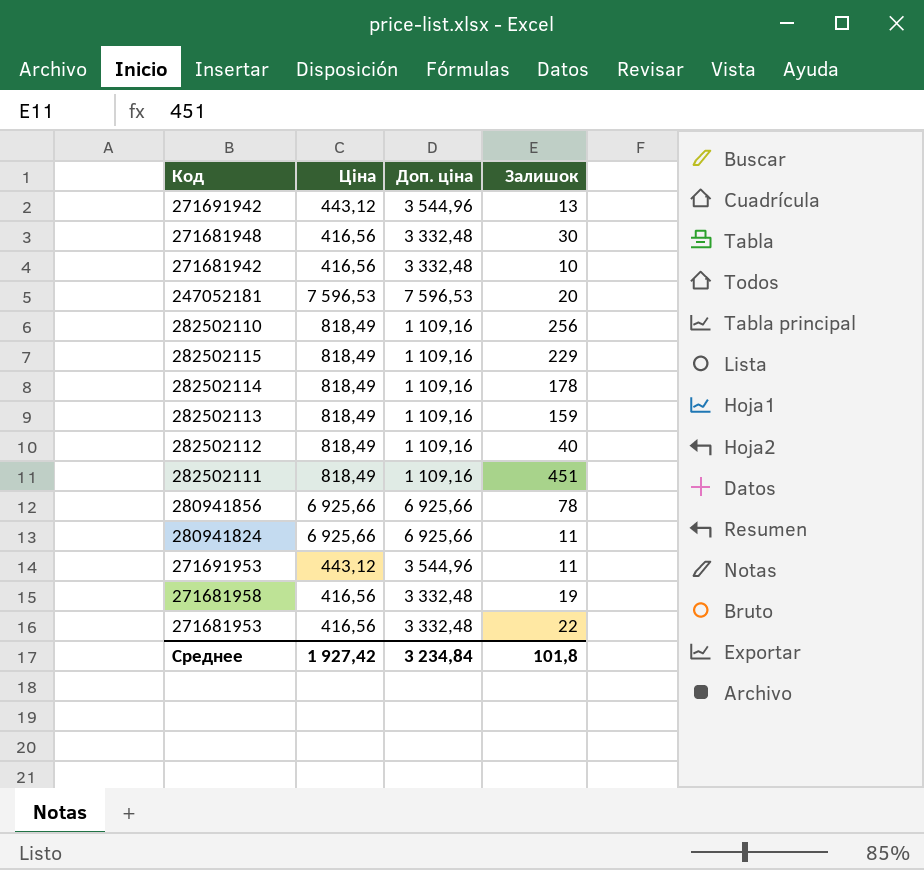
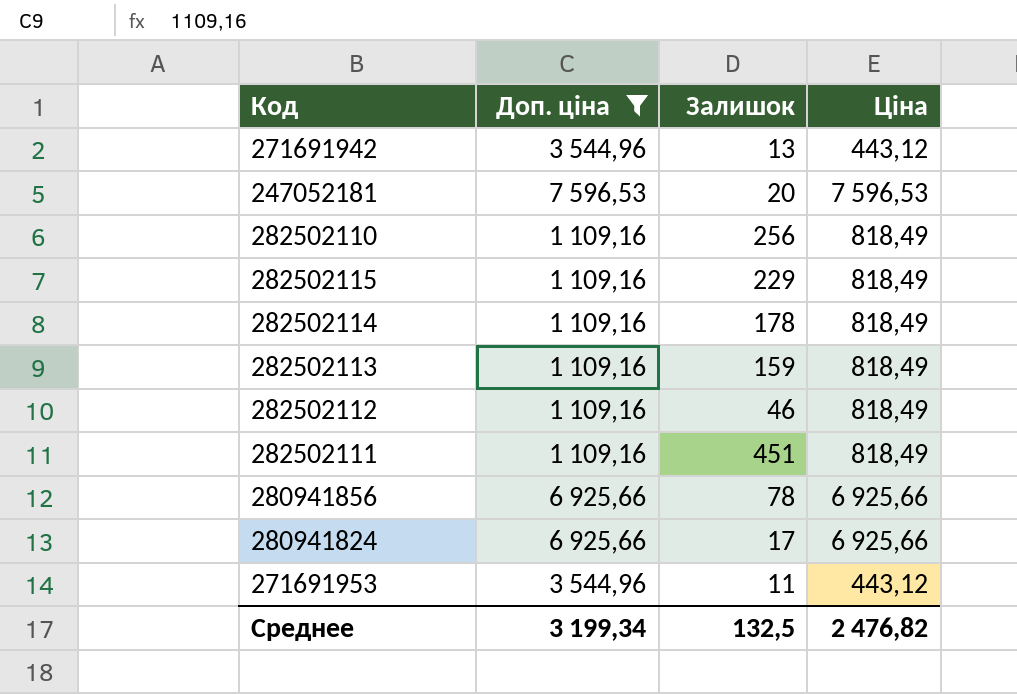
filter: none -> Доп. ціна != 3 332,48
column Ціна | position: 2 -> 4
282502112 | Залишок: 40 -> 46
280941824 | Залишок: 11 -> 17
Среднее | Доп. ціна: 3 234,84 -> 3 199,34
Среднее | Залишок: 101,8 -> 132,5
Среднее | Ціна: 1 927,42 -> 2 476,82

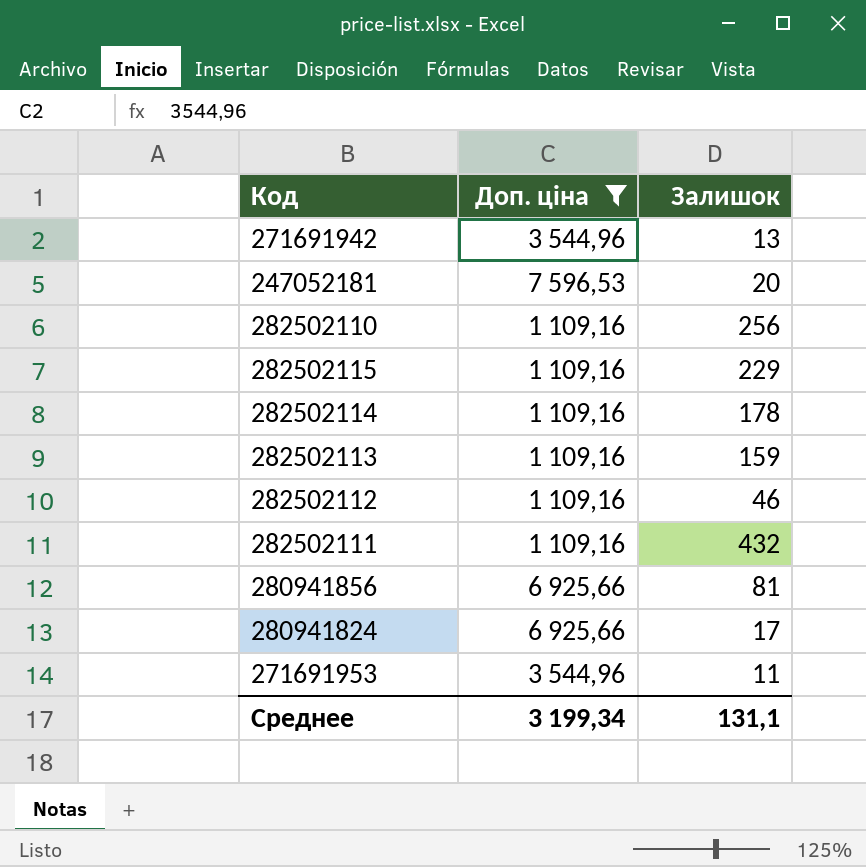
column Ціна | position: 4 -> none
282502111 | Залишок: 451 -> 432
280941856 | Залишок: 78 -> 81
Среднее | Залишок: 132,5 -> 131,1

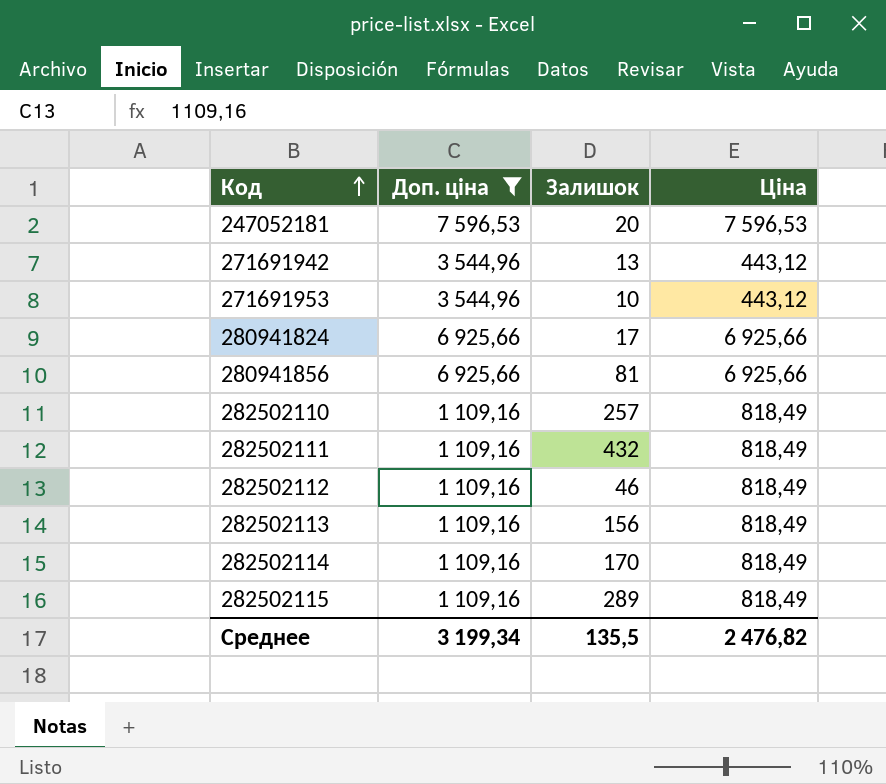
row order: none -> Код ascending
column Ціна | position: none -> 4
271691953 | Залишок: 11 -> 10
282502110 | Залишок: 256 -> 257
282502113 | Залишок: 159 -> 156
282502114 | Залишок: 178 -> 170
282502115 | Залишок: 229 -> 289
Среднее | Залишок: 131,1 -> 135,5

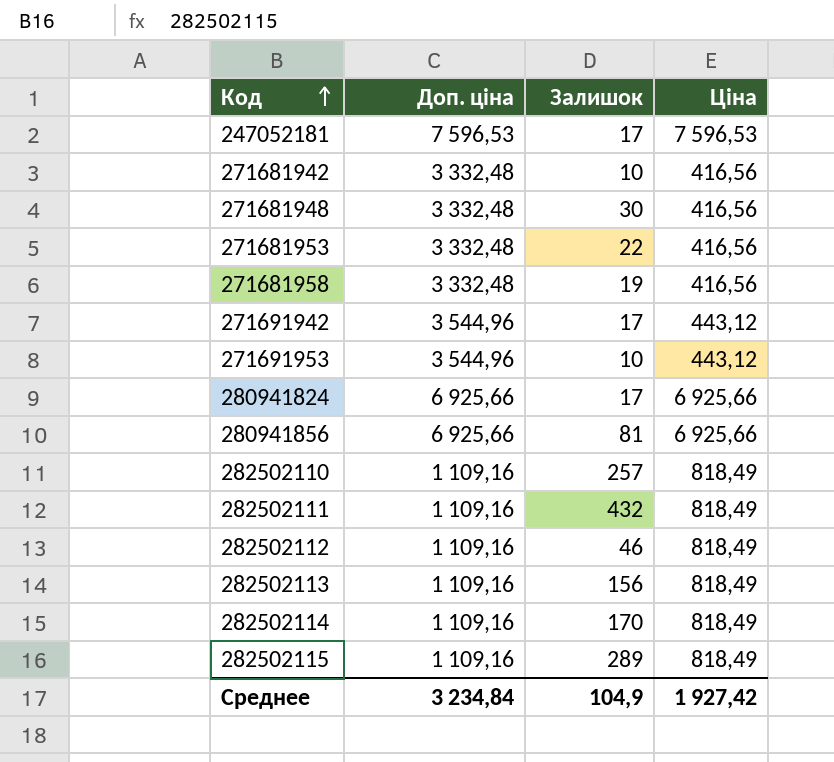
filter: Доп. ціна != 3 332,48 -> none
247052181 | Залишок: 20 -> 17
271691942 | Залишок: 13 -> 17
Среднее | Доп. ціна: 3 199,34 -> 3 234,84
Среднее | Залишок: 135,5 -> 104,9
Среднее | Ціна: 2 476,82 -> 1 927,42

